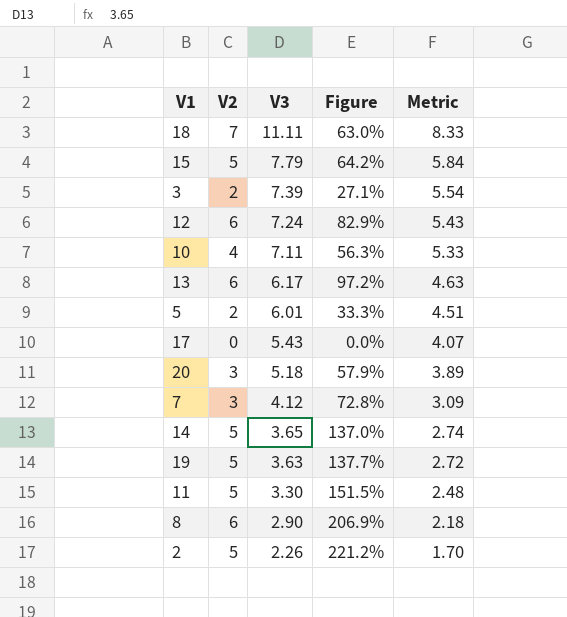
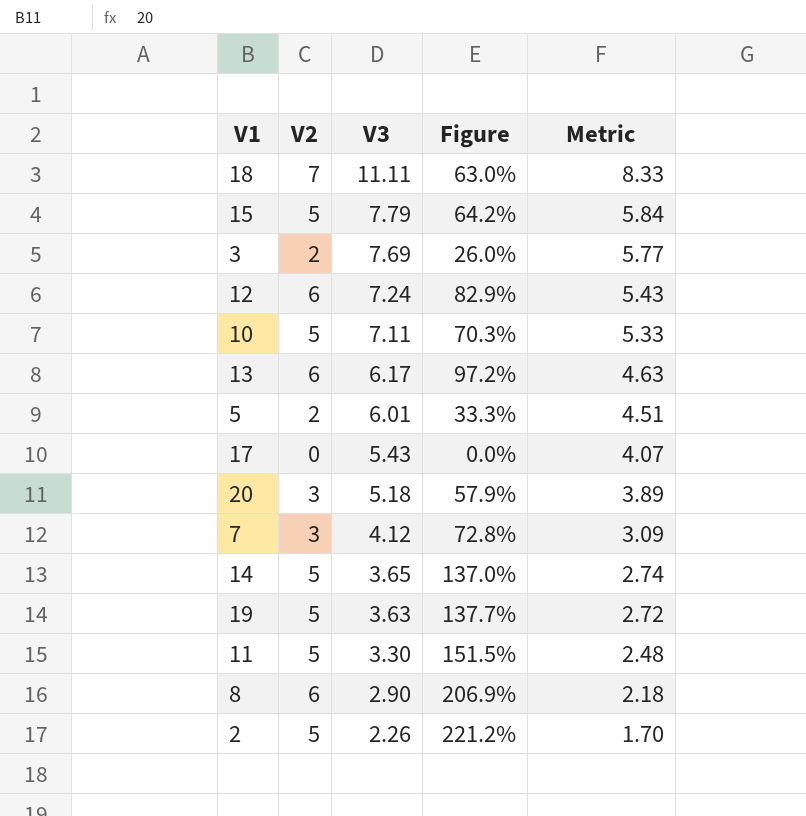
3 | V3: 7.39 -> 7.69
3 | Figure: 27.1% -> 26.0%
3 | Metric: 5.54 -> 5.77
10 | V2: 4 -> 5
10 | Figure: 56.3% -> 70.3%

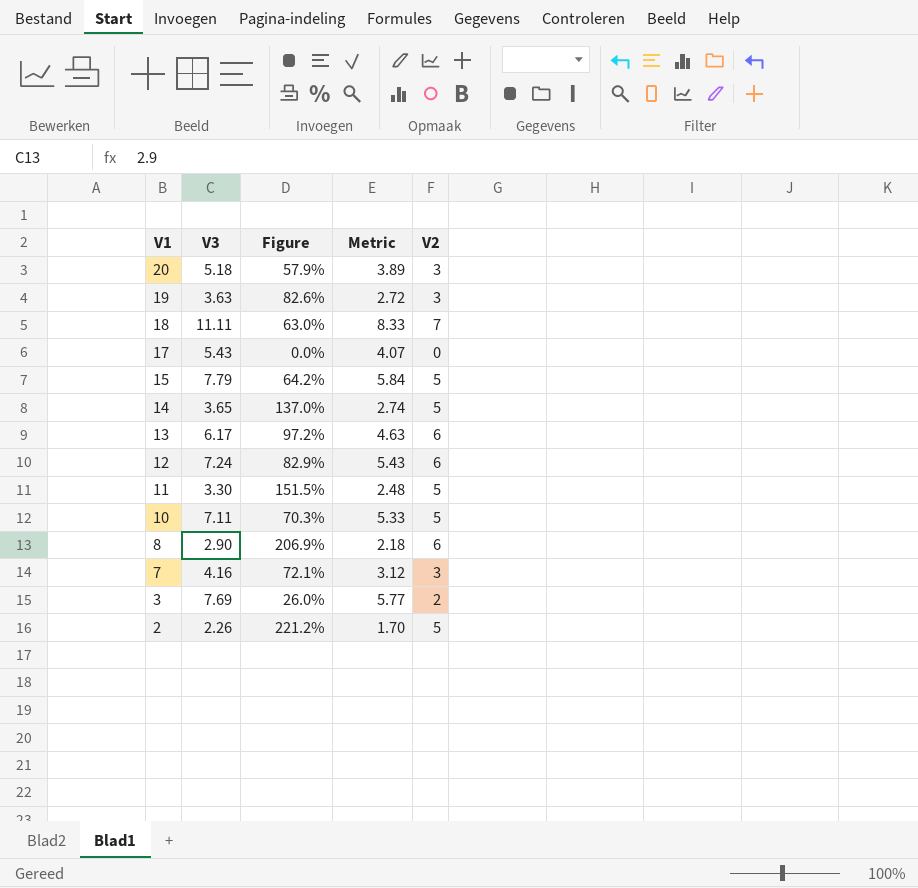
row order: V3 descending -> V1 descending
column V2 | position: 2 -> 5
row 5: 2 | 6.01 | 33.3% | 4.51 -> none
19 | Figure: 137.7% -> 82.6%
19 | V2: 5 -> 3
7 | V3: 4.12 -> 4.16
7 | Figure: 72.8% -> 72.1%
7 | Metric: 3.09 -> 3.12

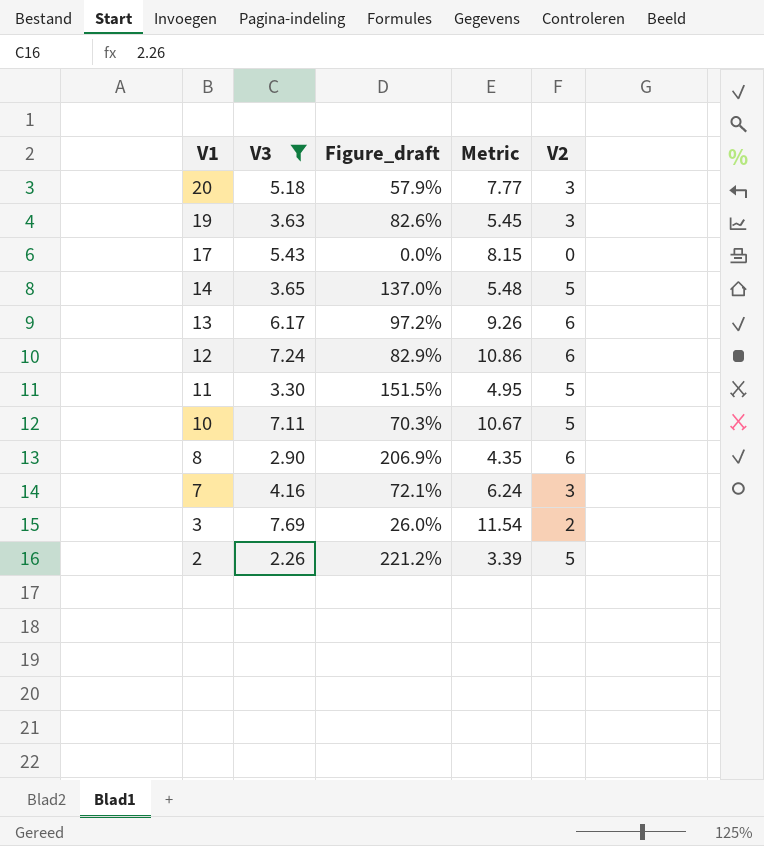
filter: none -> V3 <= 7.69
column name: Figure -> Figure_draft
column Metric | formula: [V3] * 0.75 -> [V3] * 1.5

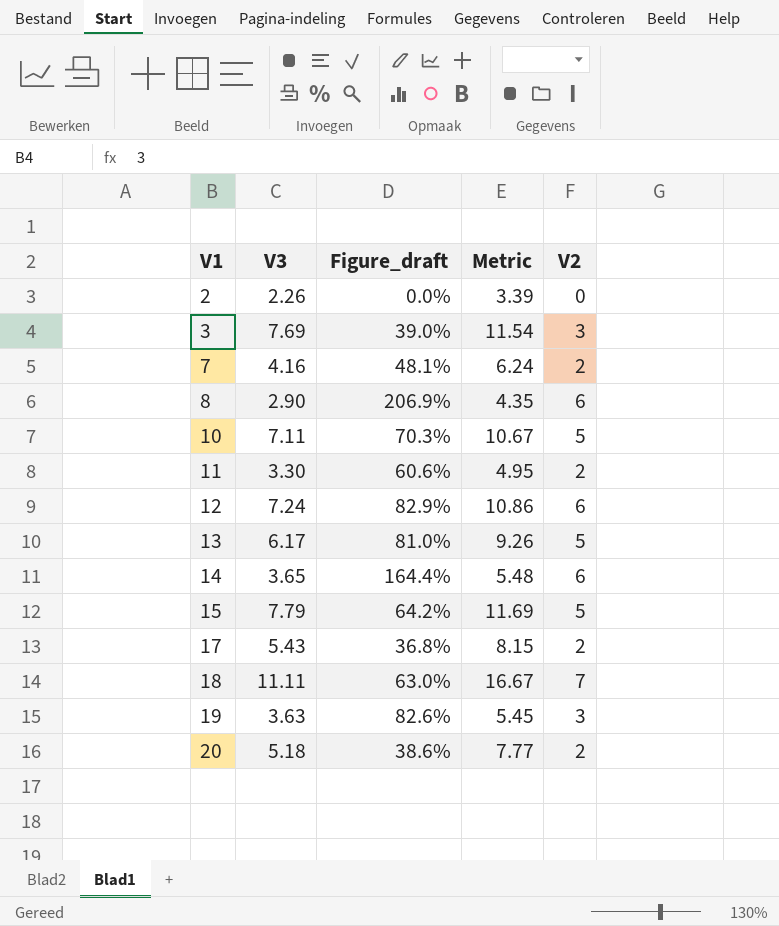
filter: V3 <= 7.69 -> none
row order: V1 descending -> V1 ascending
2 | Figure_draft: 221.2% -> 0.0%
2 | V2: 5 -> 0
3 | Figure_draft: 26.0% -> 39.0%
3 | V2: 2 -> 3
7 | Figure_draft: 72.1% -> 48.1%
7 | V2: 3 -> 2
11 | Figure_draft: 151.5% -> 60.6%
11 | V2: 5 -> 2
13 | Figure_draft: 97.2% -> 81.0%
13 | V2: 6 -> 5
14 | Figure_draft: 137.0% -> 164.4%
14 | V2: 5 -> 6
17 | Figure_draft: 0.0% -> 36.8%
17 | V2: 0 -> 2
20 | Figure_draft: 57.9% -> 38.6%
20 | V2: 3 -> 2

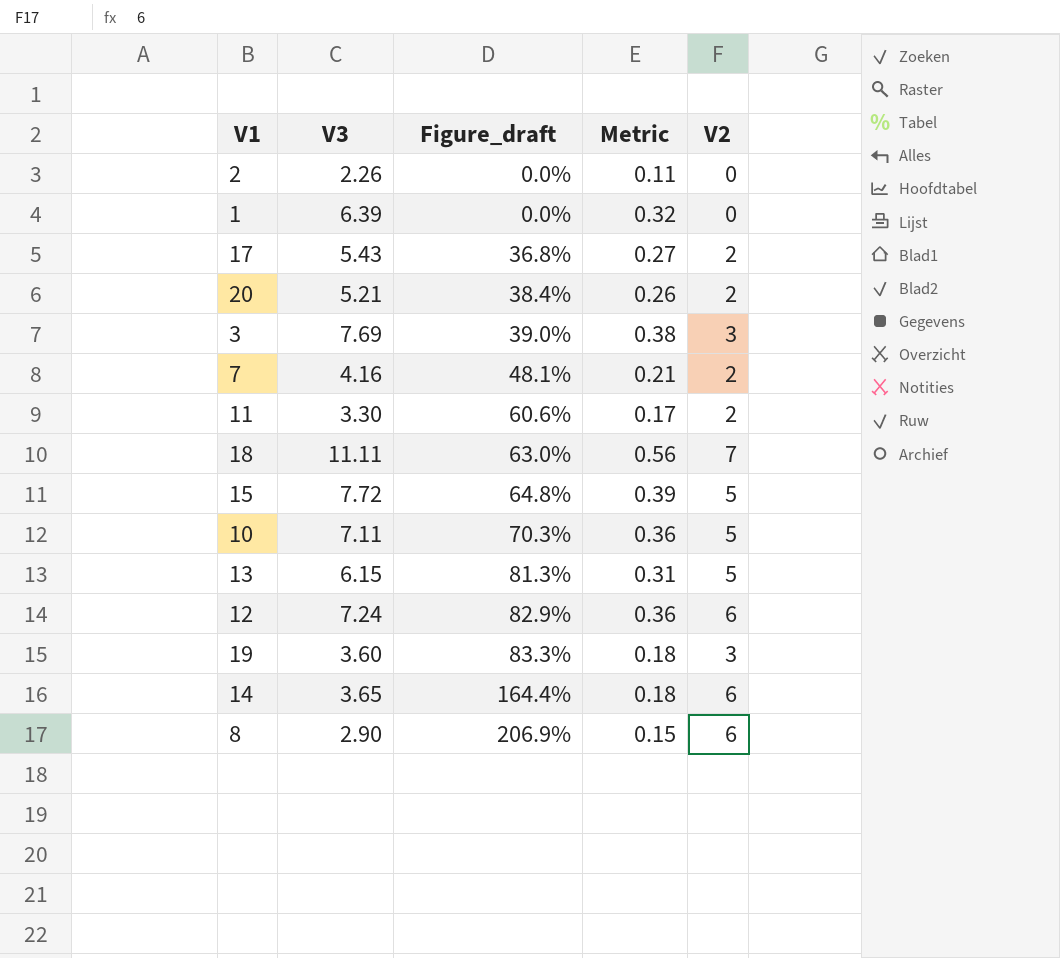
row order: V1 ascending -> Figure_draft ascending
column Metric | formula: [V3] * 1.5 -> [V3] * 0.05
row 1: none -> 6.39 | 0.0% | 0.32 | 0
20 | V3: 5.18 -> 5.21
20 | Figure_draft: 38.6% -> 38.4%
15 | V3: 7.79 -> 7.72
15 | Figure_draft: 64.2% -> 64.8%
13 | V3: 6.17 -> 6.15
13 | Figure_draft: 81.0% -> 81.3%
19 | V3: 3.63 -> 3.60
19 | Figure_draft: 82.6% -> 83.3%

